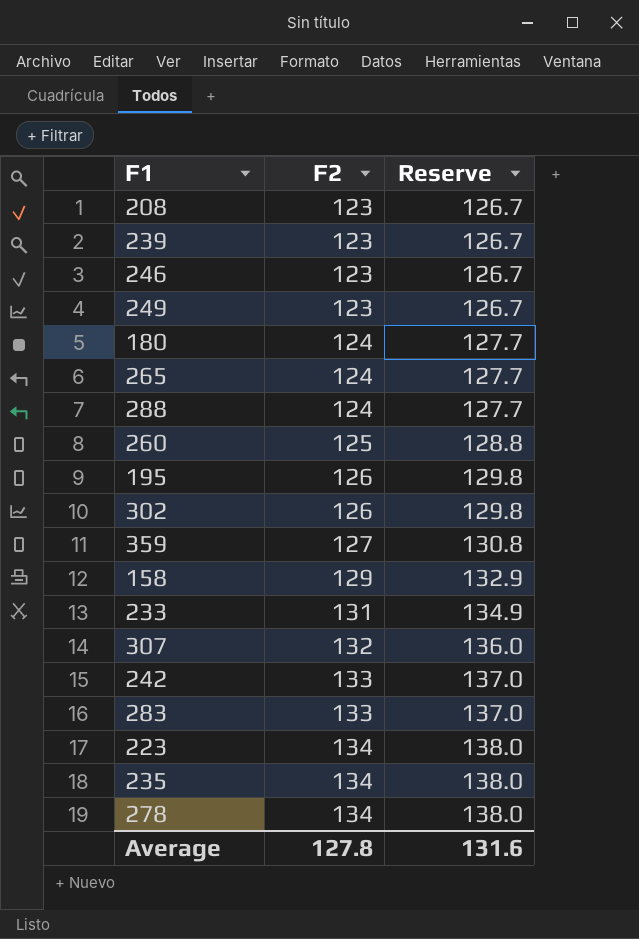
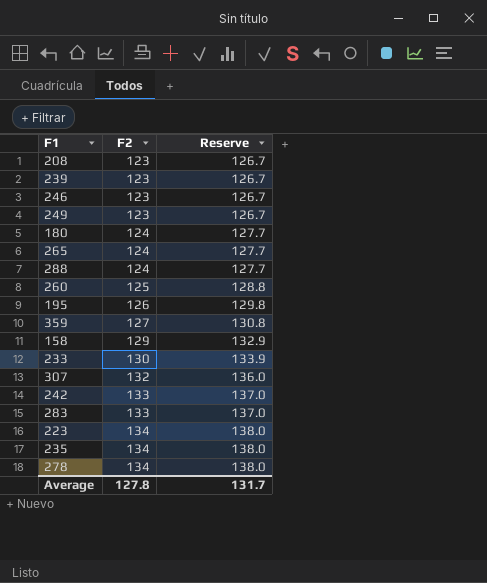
row 302: 126 | 129.8 -> none
233 | F2: 131 -> 130
233 | Reserve: 134.9 -> 133.9
Average | Reserve: 131.6 -> 131.7

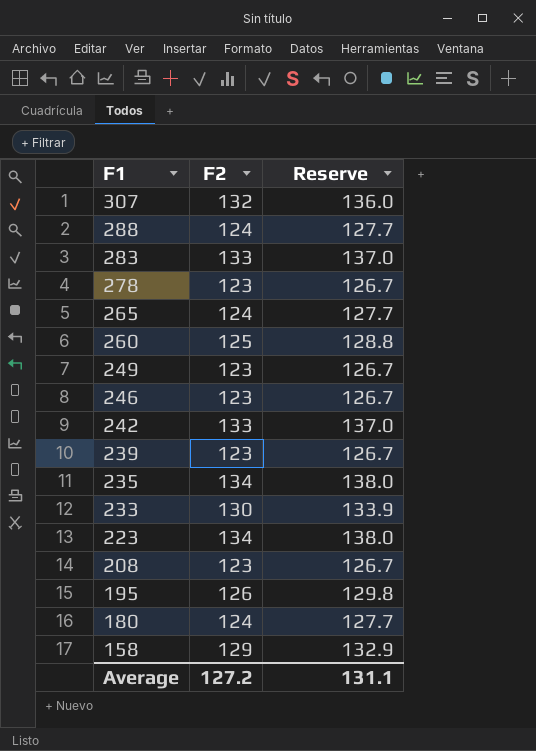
row order: F2 ascending -> F1 descending
row 359: 127 | 130.8 -> none
278 | F2: 134 -> 123
278 | Reserve: 138.0 -> 126.7
Average | F2: 127.8 -> 127.2
Average | Reserve: 131.7 -> 131.1

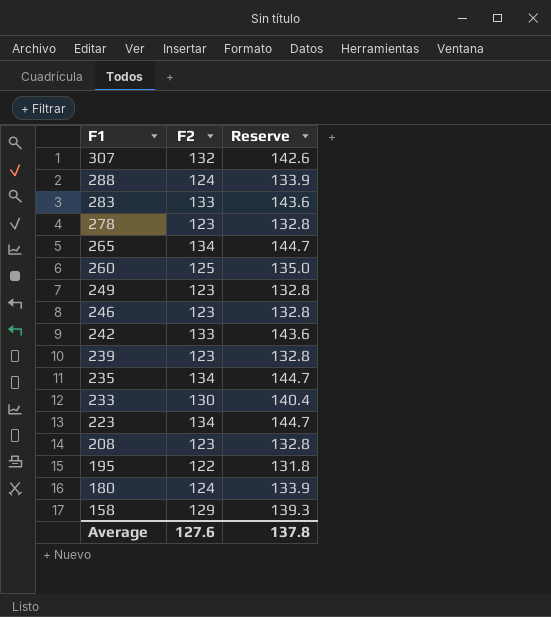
column Reserve | formula: [F2] * 1.03 -> [F2] * 1.08
265 | F2: 124 -> 134
195 | F2: 126 -> 122
Average | F2: 127.2 -> 127.6
Average | Reserve: 131.1 -> 137.8

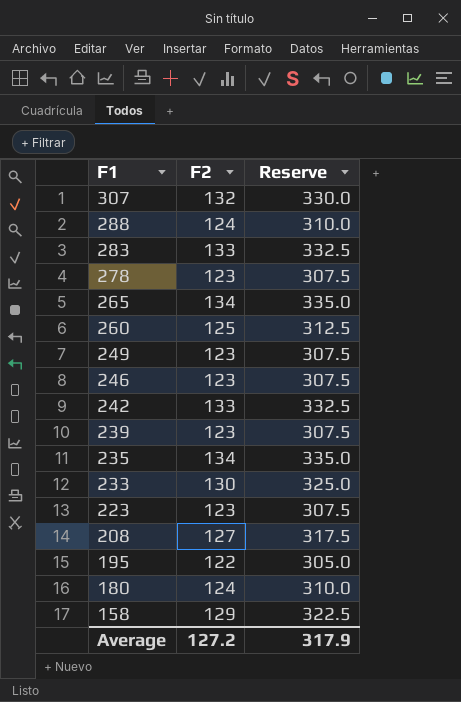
column Reserve | formula: [F2] * 1.08 -> [F2] * 2.5
223 | F2: 134 -> 123
208 | F2: 123 -> 127
Average | F2: 127.6 -> 127.2
Average | Reserve: 137.8 -> 317.9

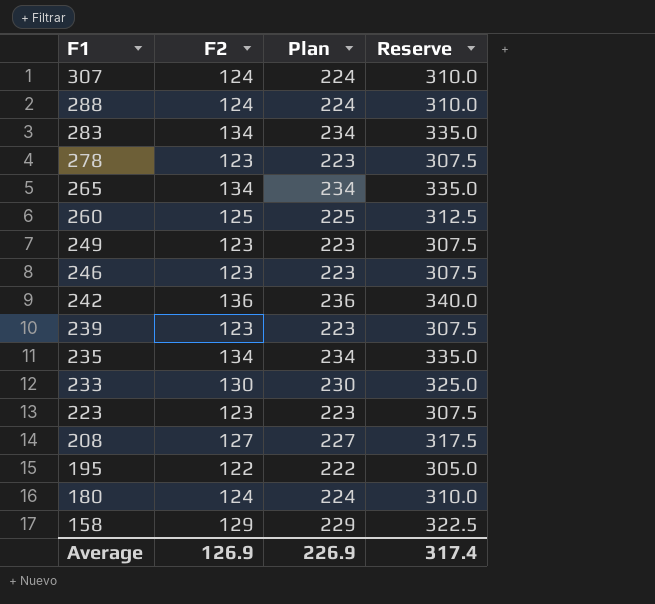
column Plan | formula: none -> [F2] + 100
307 | F2: 132 -> 124
307 | Reserve: 330.0 -> 310.0
283 | F2: 133 -> 134
283 | Reserve: 332.5 -> 335.0
242 | F2: 133 -> 136
242 | Reserve: 332.5 -> 340.0
Average | F2: 127.2 -> 126.9
Average | Reserve: 317.9 -> 317.4

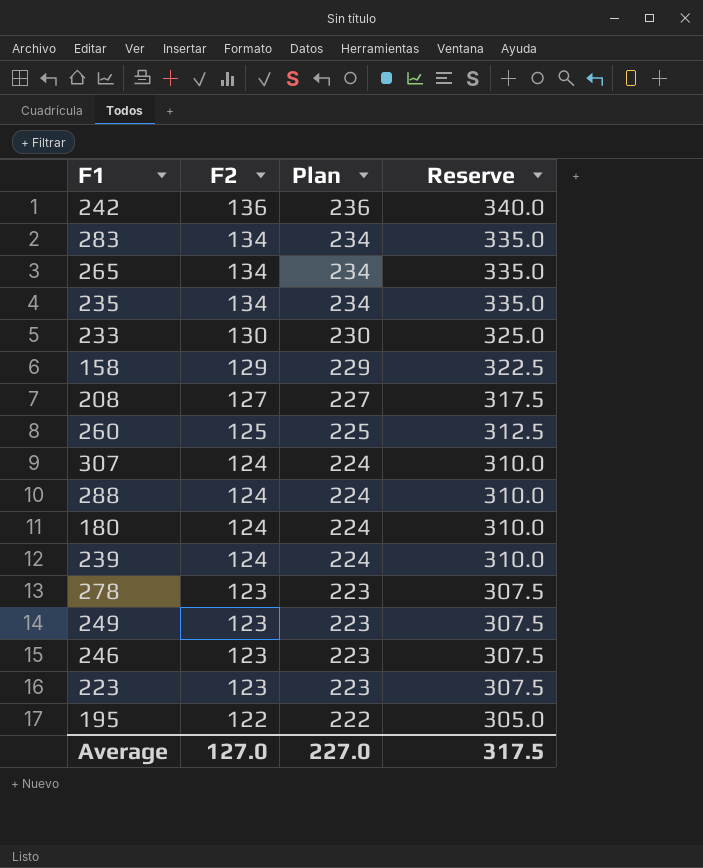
row order: F1 descending -> F2 descending
239 | F2: 123 -> 124
239 | Plan: 223 -> 224
239 | Reserve: 307.5 -> 310.0
Average | F2: 126.9 -> 127.0
Average | Plan: 226.9 -> 227.0
Average | Reserve: 317.4 -> 317.5

